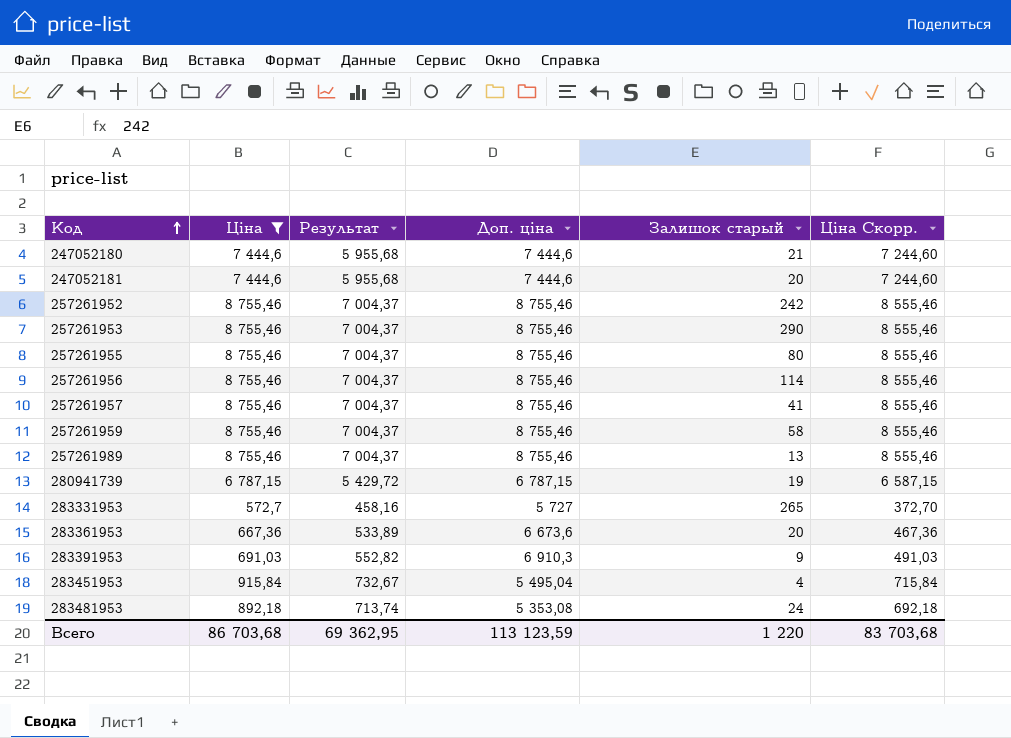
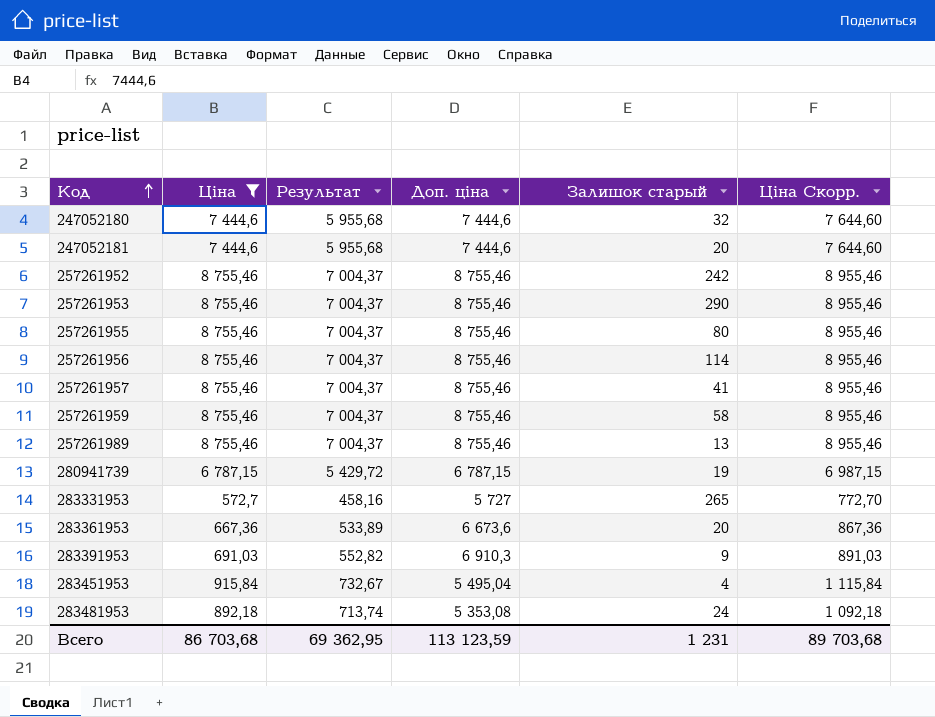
column Ціна Скорр. | formula: [Ціна] - 200 -> [Ціна] + 200
247052180 | Залишок старый: 21 -> 32
Всего | Залишок старый: 1 220 -> 1 231
Всего | Ціна Скорр.: 83 703,68 -> 89 703,68

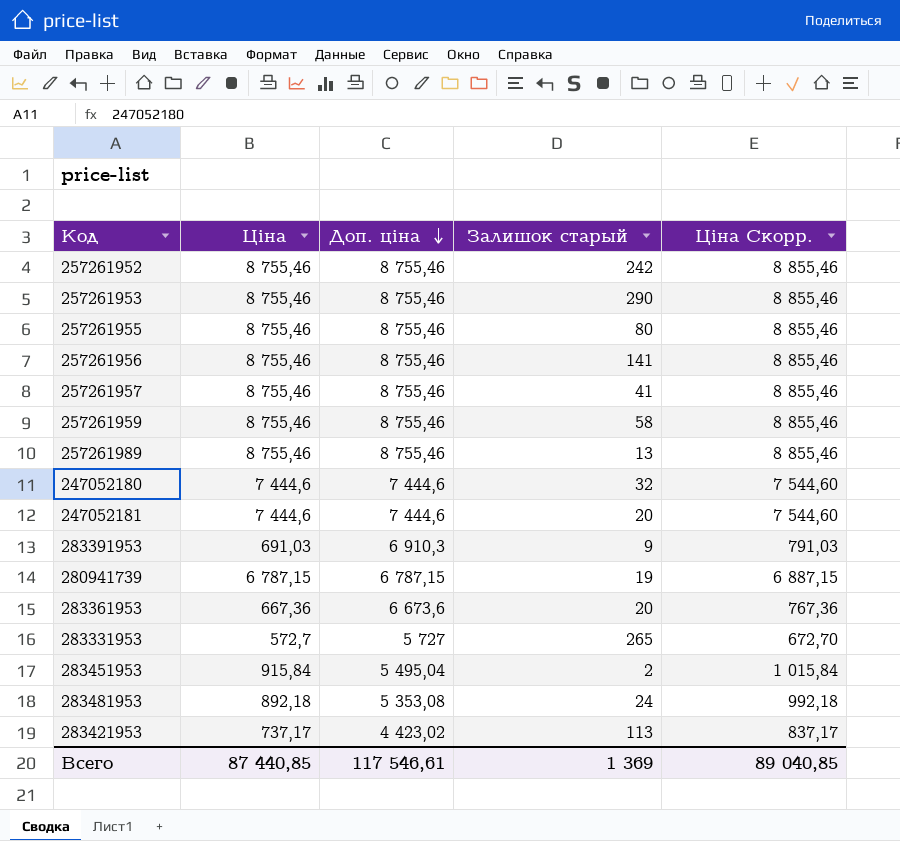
filter: Ціна != 737,17 -> none
row order: Код ascending -> Доп. ціна descending
column Результат | formula: [Ціна] * 0,8 -> none
column Ціна Скорр. | formula: [Ціна] + 200 -> [Ціна] + 100
257261956 | Залишок старый: 114 -> 141
283451953 | Залишок старый: 4 -> 2
Всего | Ціна: 86 703,68 -> 87 440,85
Всего | Доп. ціна: 113 123,59 -> 117 546,61
Всего | Залишок старый: 1 231 -> 1 369
Всего | Ціна Скорр.: 89 703,68 -> 89 040,85

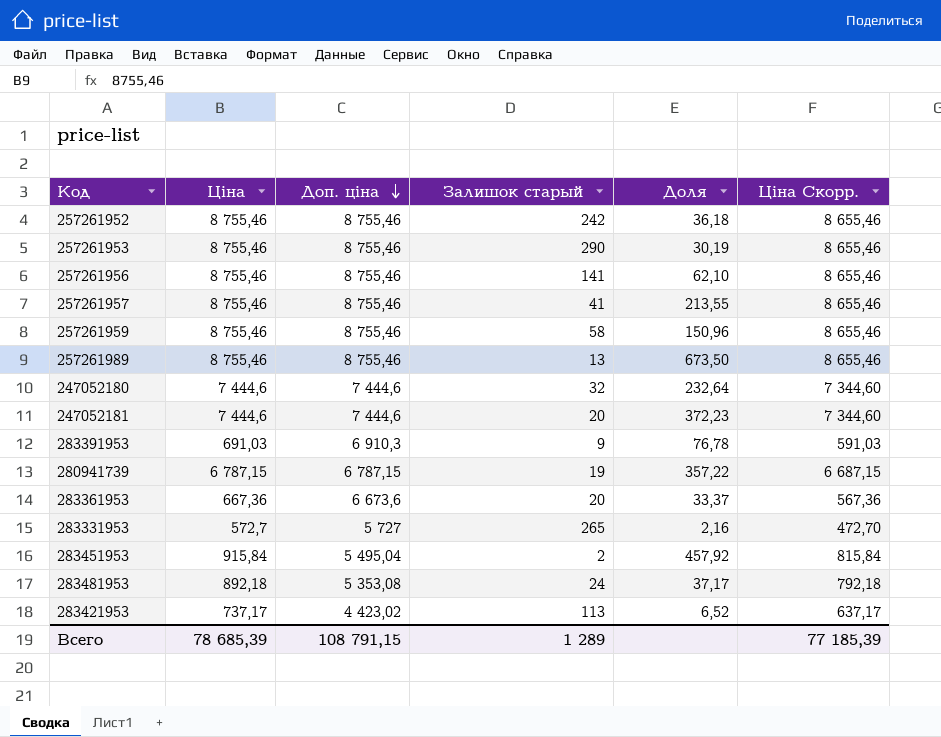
column Доля | formula: none -> [Ціна] / [Залишок старый]
column Ціна Скорр. | formula: [Ціна] + 100 -> [Ціна] - 100
row 257261955: 8 755,46 | 8 755,46 | 80 | 8 855,46 -> none
Всего | Ціна: 87 440,85 -> 78 685,39
Всего | Доп. ціна: 117 546,61 -> 108 791,15
Всего | Залишок старый: 1 369 -> 1 289
Всего | Ціна Скорр.: 89 040,85 -> 77 185,39

